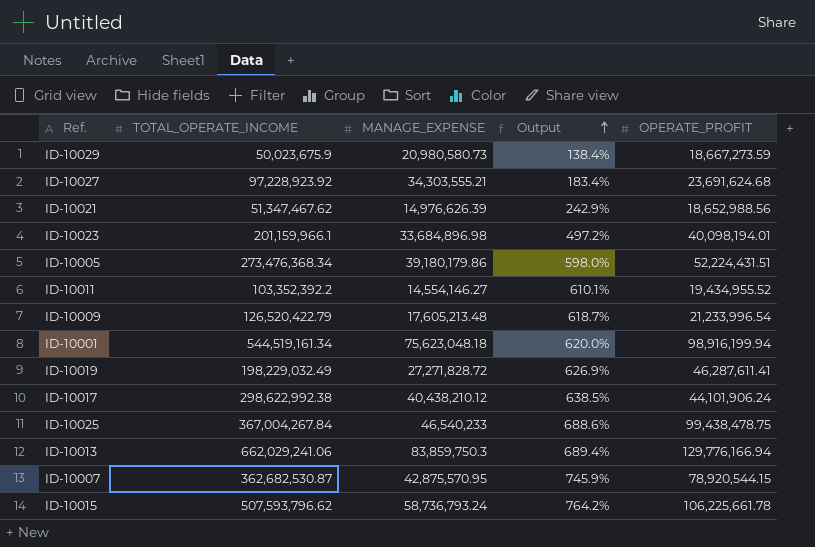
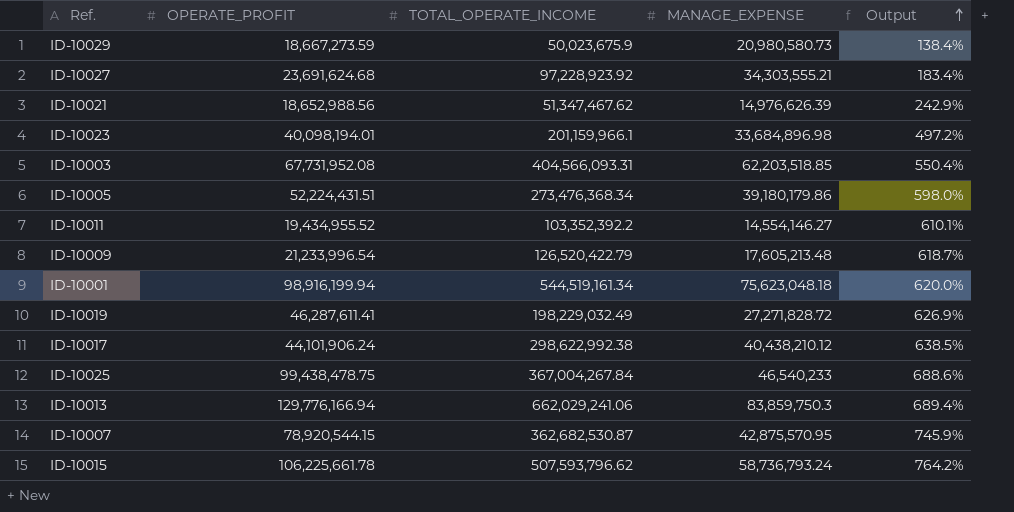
column OPERATE_PROFIT | position: 5 -> 2
row ID-10003: none -> 67,731,952.08 | 404,566,093.31 | 62,203,518.85 | 550.4%

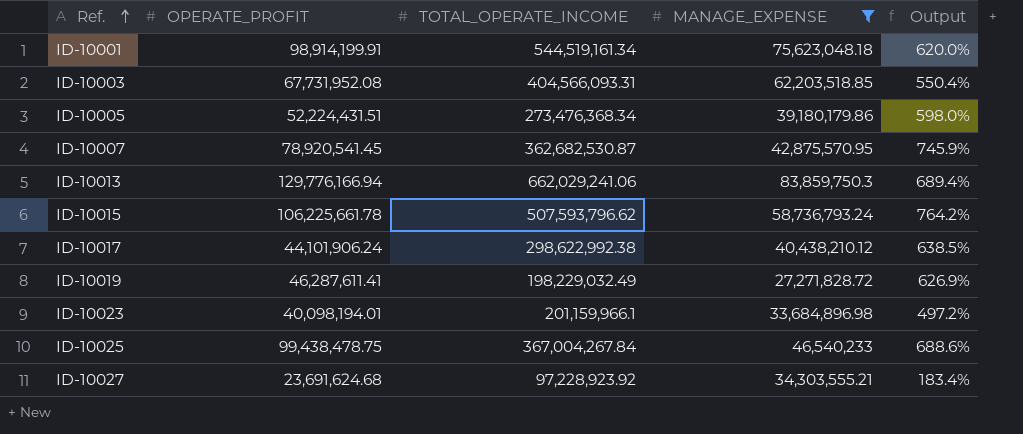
filter: none -> MANAGE_EXPENSE >= 27,271,828.72
row order: Output ascending -> Ref. ascending
ID-10001 | OPERATE_PROFIT: 98,916,199.94 -> 98,914,199.91
ID-10007 | OPERATE_PROFIT: 78,920,544.15 -> 78,920,541.45

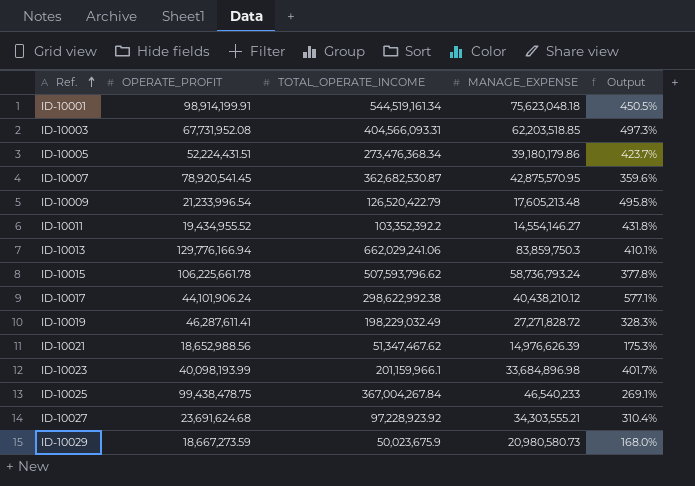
filter: MANAGE_EXPENSE >= 27,271,828.72 -> none
column Output | formula: ([TOTAL_OPERATE_INCOME] - [MANAGE_EXPENSE]) / [MANAGE_EXPENSE] -> ([TOTAL_OPERATE_INCOME] - [OPERATE_PROFIT]) / [OPERATE_PROFIT]
ID-10023 | OPERATE_PROFIT: 40,098,194.01 -> 40,098,193.99

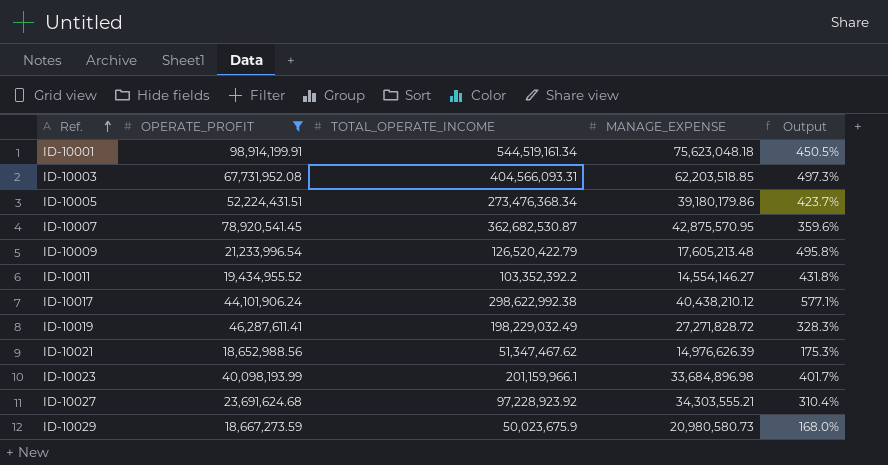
filter: none -> OPERATE_PROFIT <= 98,914,199.91

